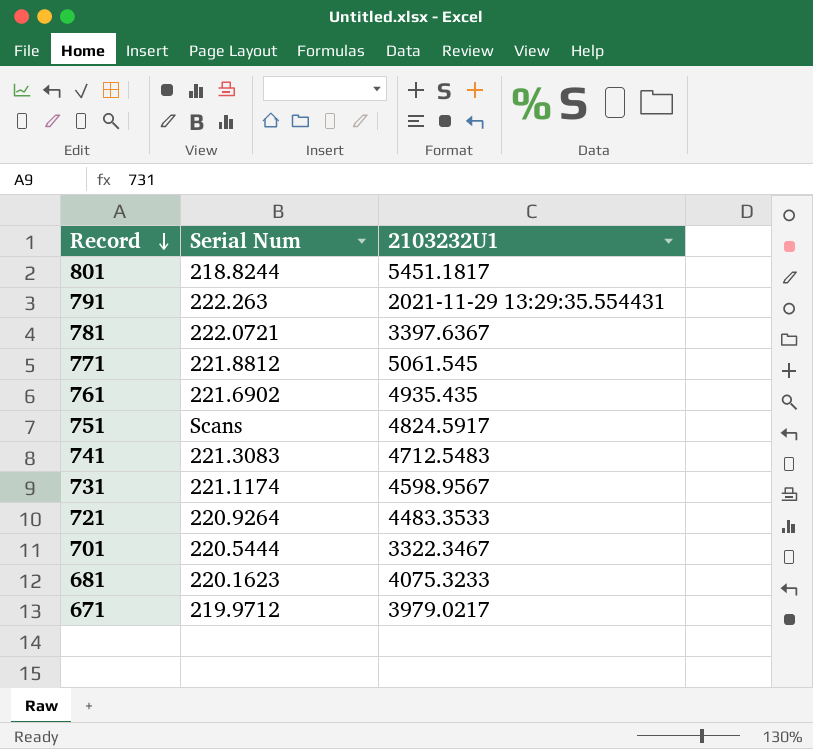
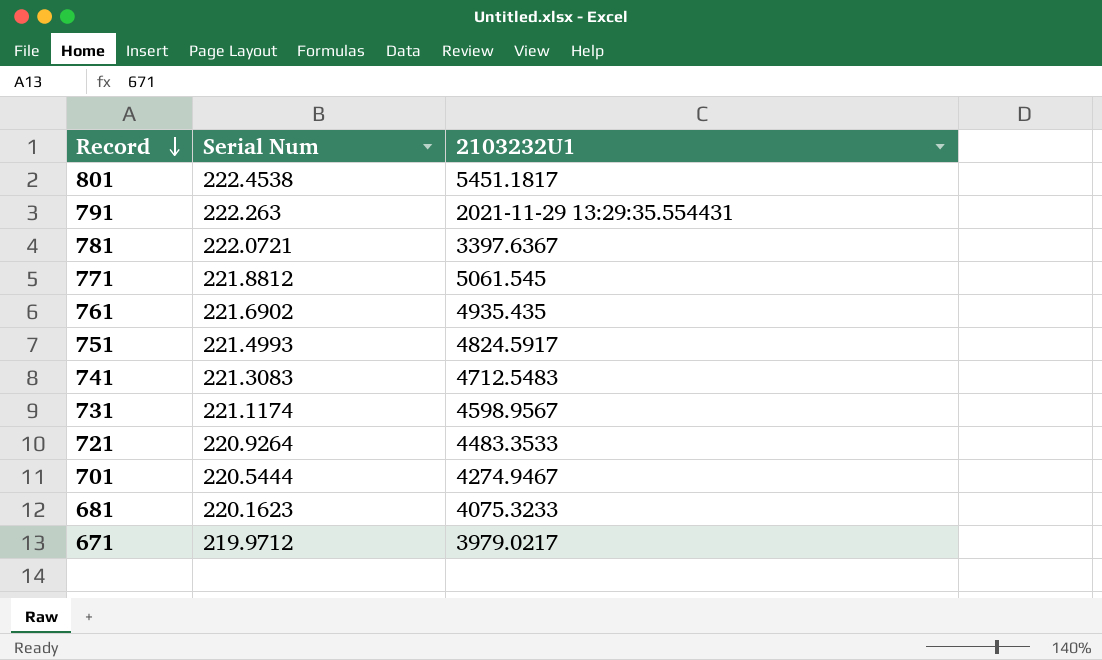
801 | Serial Num: 218.8244 -> 222.4538
751 | Serial Num: Scans -> 221.4993
701 | 2103232U1: 3322.3467 -> 4274.9467

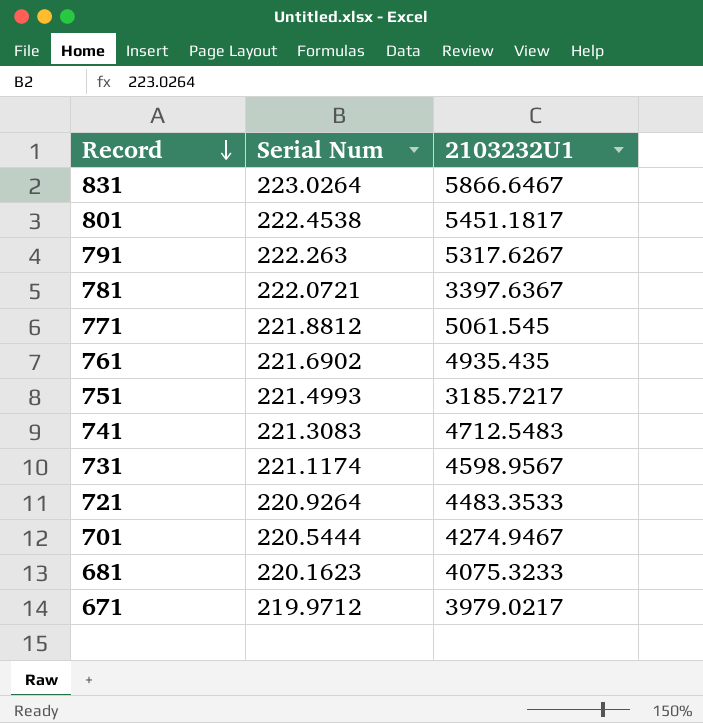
row 831: none -> 223.0264 | 5866.6467
791 | 2103232U1: 2021-11-29 13:29:35.554431 -> 5317.6267
751 | 2103232U1: 4824.5917 -> 3185.7217

